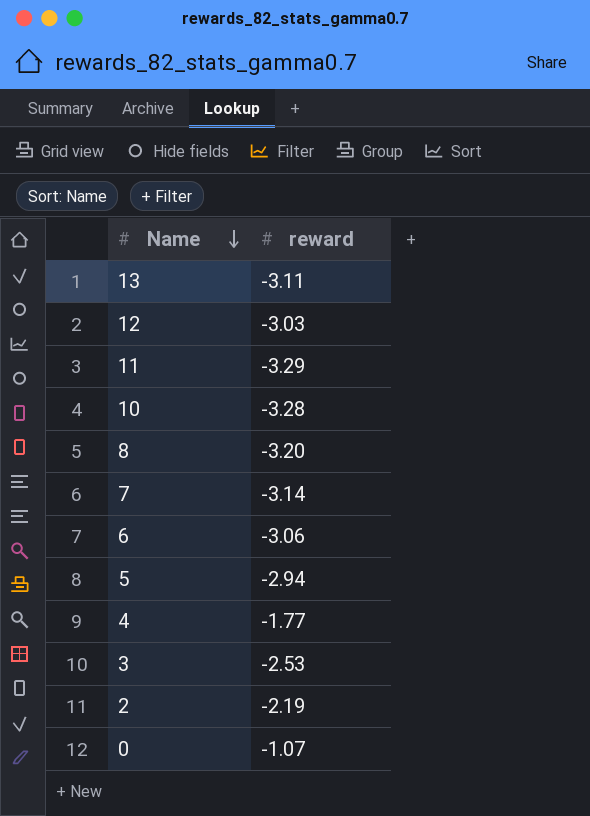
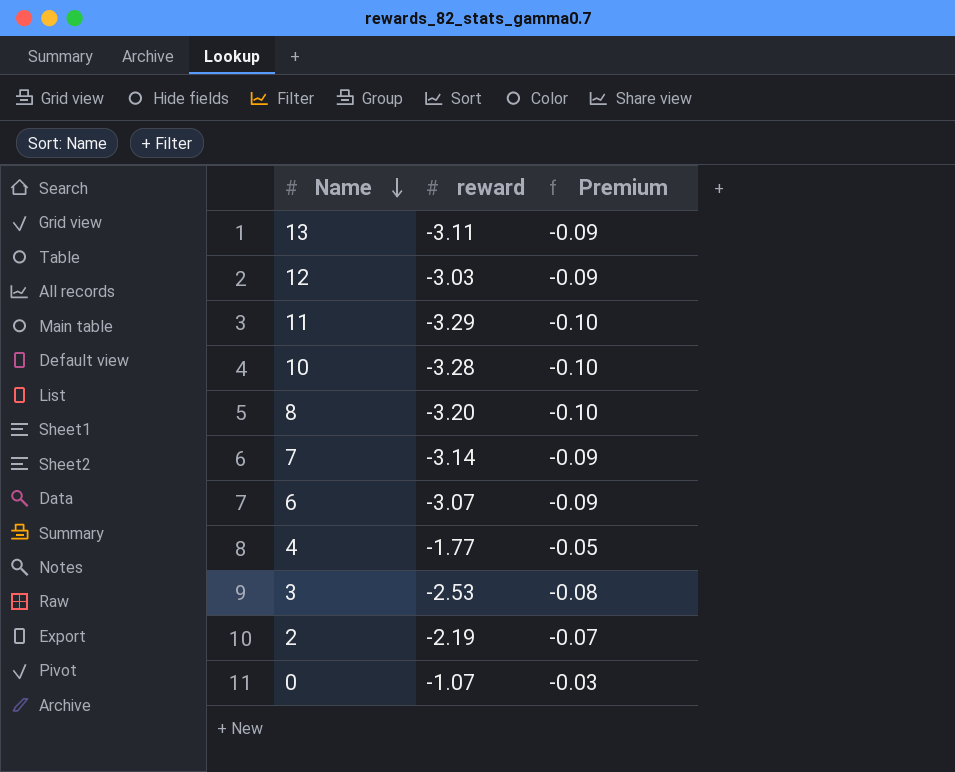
column Premium | formula: none -> [reward] * 0.03
row 5: -2.94 -> none
6 | reward: -3.06 -> -3.07

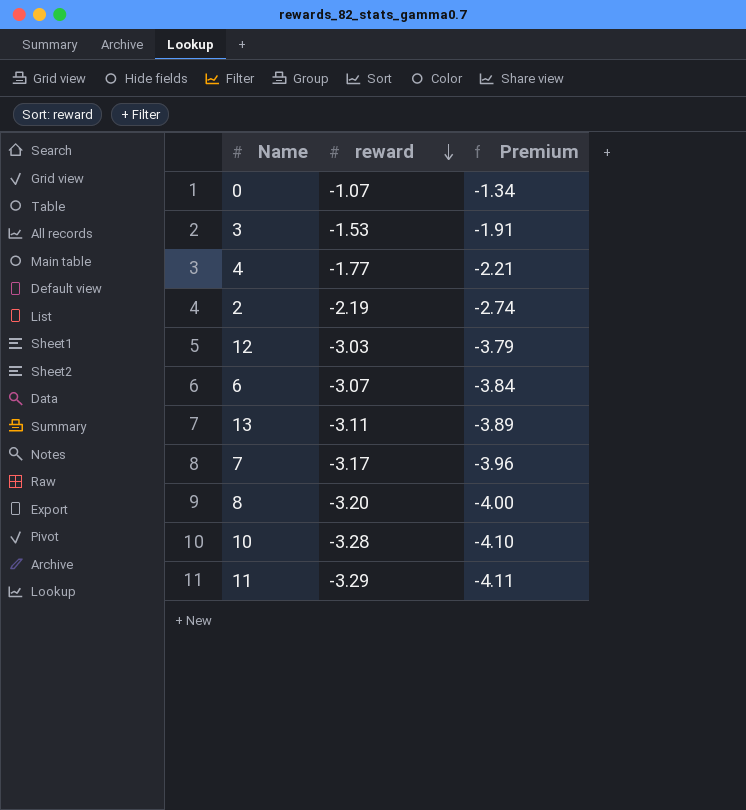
row order: Name descending -> reward descending
column Premium | formula: [reward] * 0.03 -> [reward] * 1.25
3 | reward: -2.53 -> -1.53
7 | reward: -3.14 -> -3.17

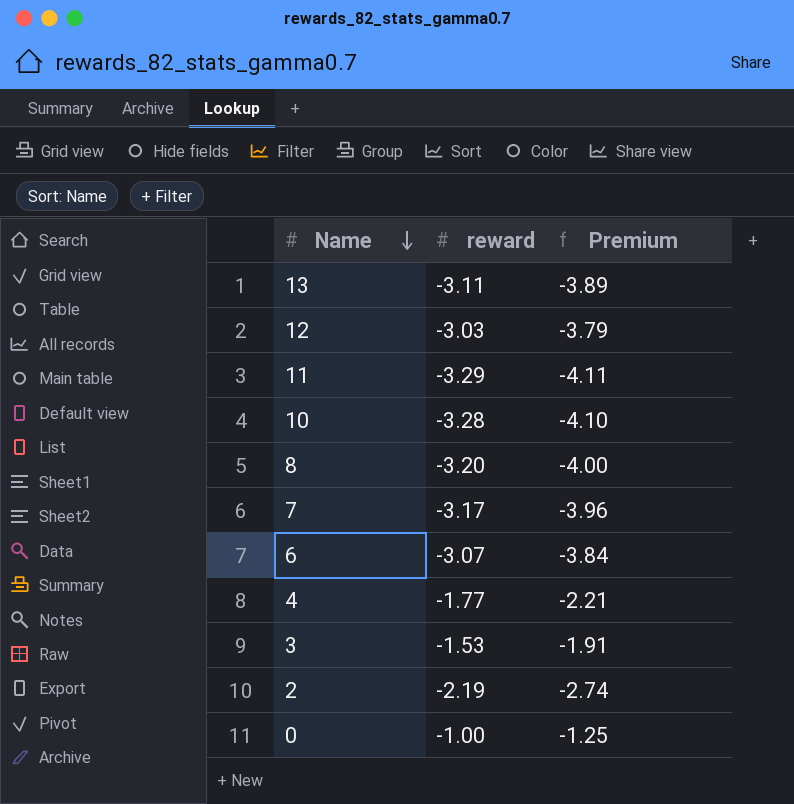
row order: reward descending -> Name descending
0 | reward: -1.07 -> -1.00
0 | Premium: -1.34 -> -1.25

